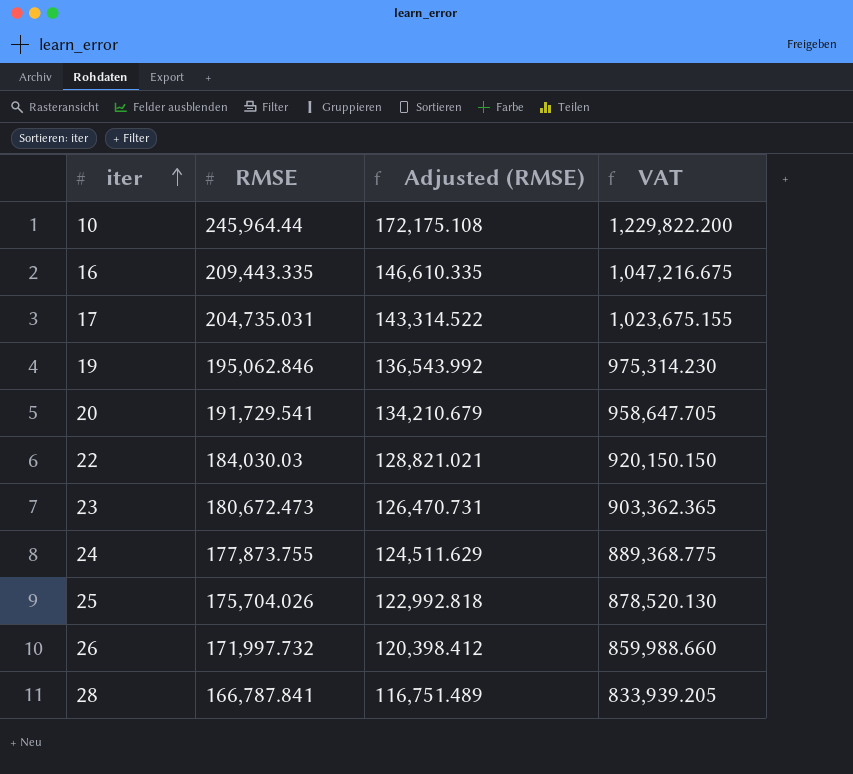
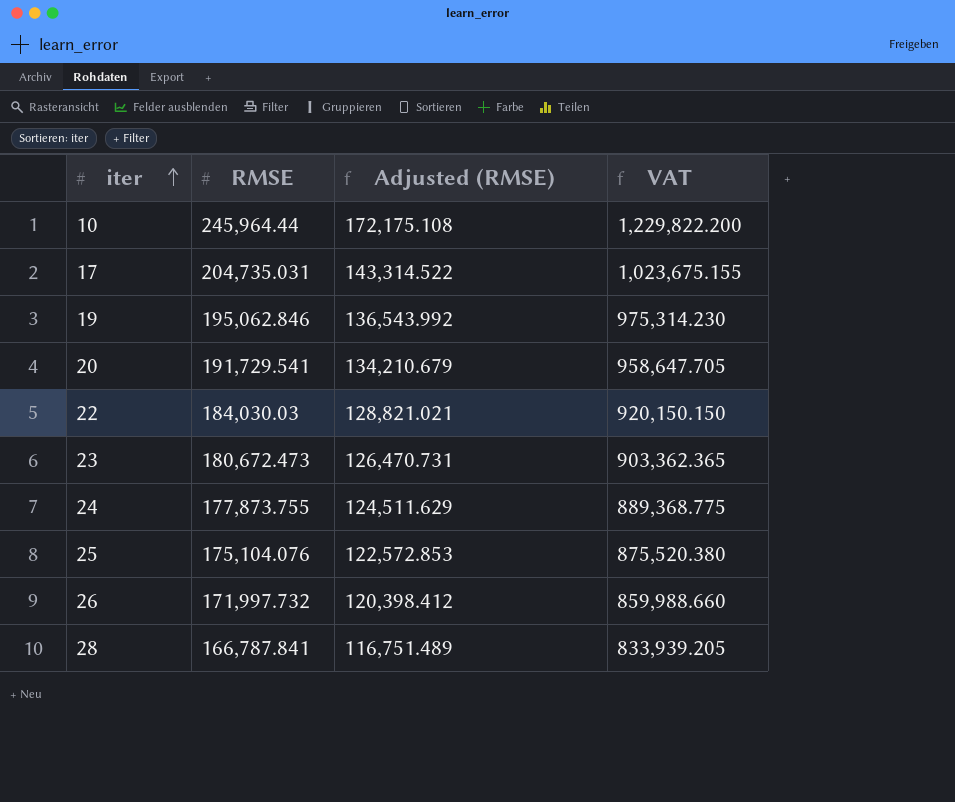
row 16: 209,443.335 | 146,610.335 | 1,047,216.675 -> none
25 | RMSE: 175,704.026 -> 175,104.076
25 | Adjusted (RMSE): 122,992.818 -> 122,572.853
25 | VAT: 878,520.130 -> 875,520.380

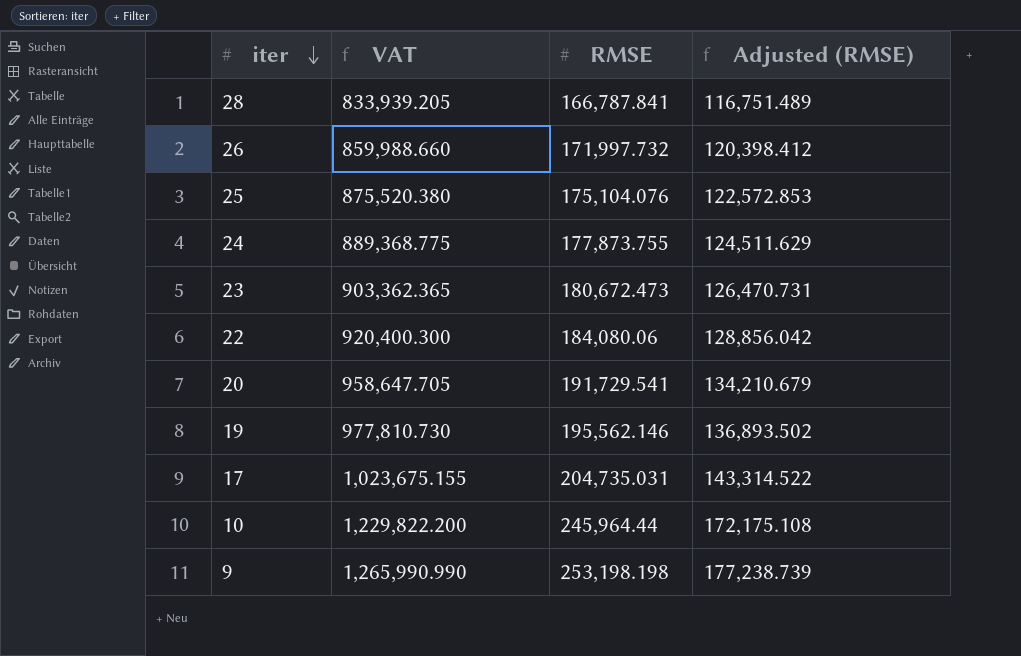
row order: iter ascending -> iter descending
column VAT | position: 4 -> 2
22 | VAT: 920,150.150 -> 920,400.300
22 | RMSE: 184,030.03 -> 184,080.06
22 | Adjusted (RMSE): 128,821.021 -> 128,856.042
19 | VAT: 975,314.230 -> 977,810.730
19 | RMSE: 195,062.846 -> 195,562.146
19 | Adjusted (RMSE): 136,543.992 -> 136,893.502
row 9: none -> 1,265,990.990 | 253,198.198 | 177,238.739

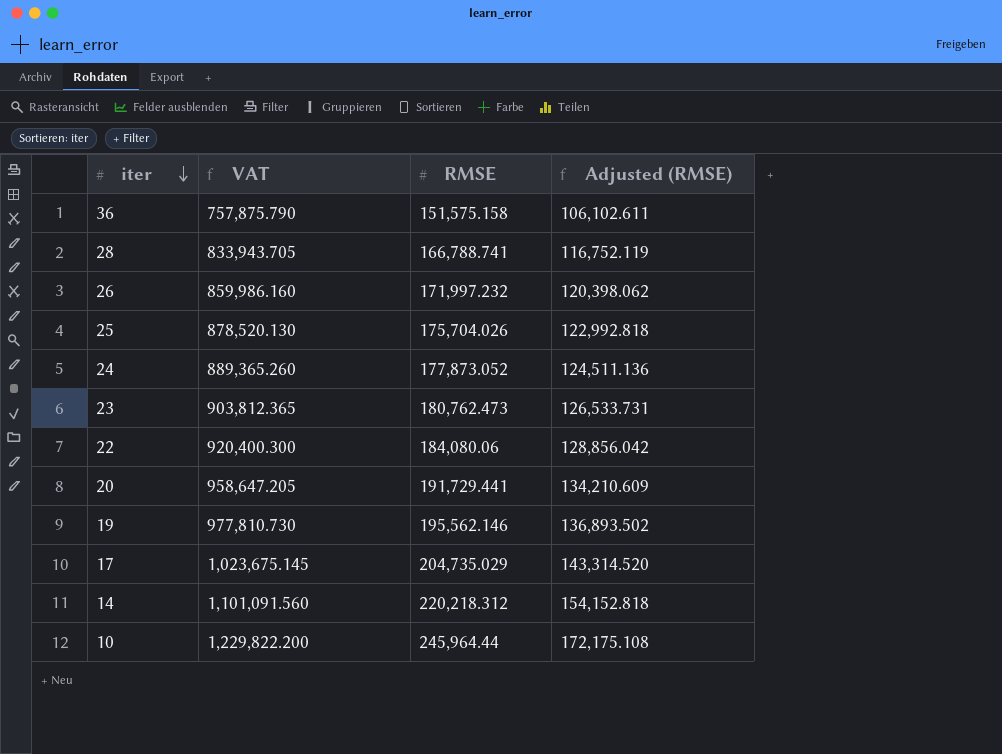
row 9: 1,265,990.990 | 253,198.198 | 177,238.739 -> none
row 36: none -> 757,875.790 | 151,575.158 | 106,102.611
28 | VAT: 833,939.205 -> 833,943.705
28 | RMSE: 166,787.841 -> 166,788.741
28 | Adjusted (RMSE): 116,751.489 -> 116,752.119
26 | VAT: 859,988.660 -> 859,986.160
26 | RMSE: 171,997.732 -> 171,997.232
26 | Adjusted (RMSE): 120,398.412 -> 120,398.062
25 | VAT: 875,520.380 -> 878,520.130
25 | RMSE: 175,104.076 -> 175,704.026
25 | Adjusted (RMSE): 122,572.853 -> 122,992.818
24 | VAT: 889,368.775 -> 889,365.260
24 | RMSE: 177,873.755 -> 177,873.052
24 | Adjusted (RMSE): 124,511.629 -> 124,511.136
23 | VAT: 903,362.365 -> 903,812.365
23 | RMSE: 180,672.473 -> 180,762.473
23 | Adjusted (RMSE): 126,470.731 -> 126,533.731
20 | VAT: 958,647.705 -> 958,647.205
20 | RMSE: 191,729.541 -> 191,729.441
20 | Adjusted (RMSE): 134,210.679 -> 134,210.609
17 | VAT: 1,023,675.155 -> 1,023,675.145
17 | RMSE: 204,735.031 -> 204,735.029
17 | Adjusted (RMSE): 143,314.522 -> 143,314.520
row 14: none -> 1,101,091.560 | 220,218.312 | 154,152.818

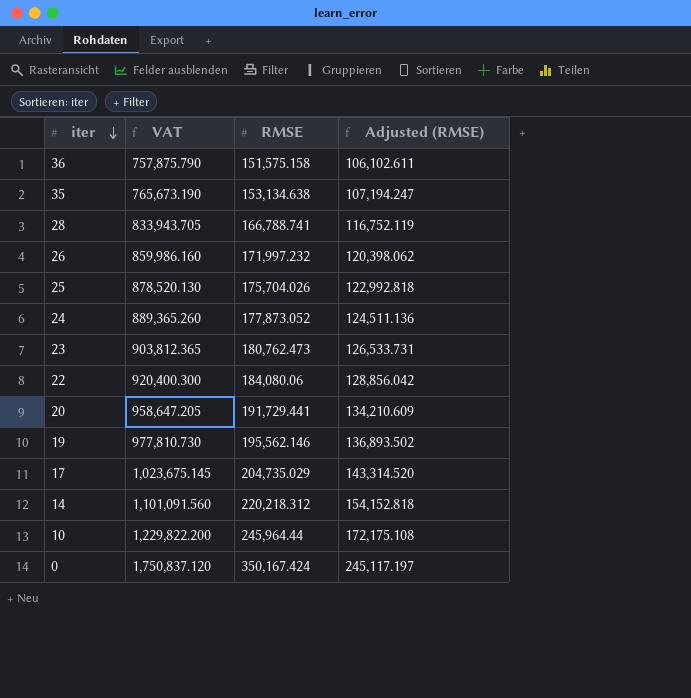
row 35: none -> 765,673.190 | 153,134.638 | 107,194.247
row 0: none -> 1,750,837.120 | 350,167.424 | 245,117.197

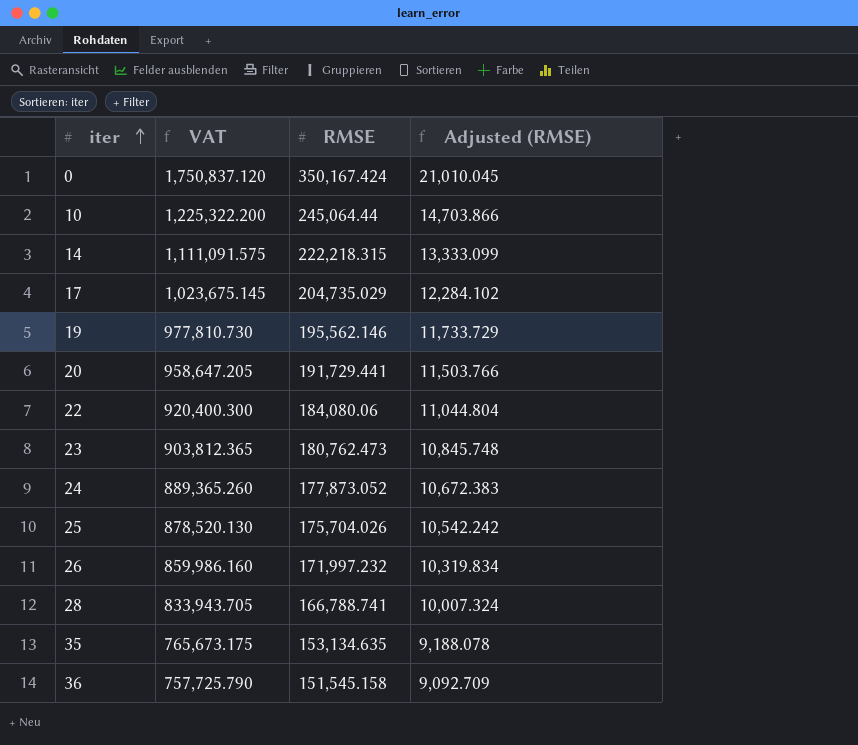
row order: iter descending -> iter ascending
column Adjusted (RMSE) | formula: [RMSE] * 0.7 -> [RMSE] * 0.06
10 | VAT: 1,229,822.200 -> 1,225,322.200
10 | RMSE: 245,964.44 -> 245,064.44
14 | VAT: 1,101,091.560 -> 1,111,091.575
14 | RMSE: 220,218.312 -> 222,218.315
35 | VAT: 765,673.190 -> 765,673.175
35 | RMSE: 153,134.638 -> 153,134.635
36 | VAT: 757,875.790 -> 757,725.790
36 | RMSE: 151,575.158 -> 151,545.158

